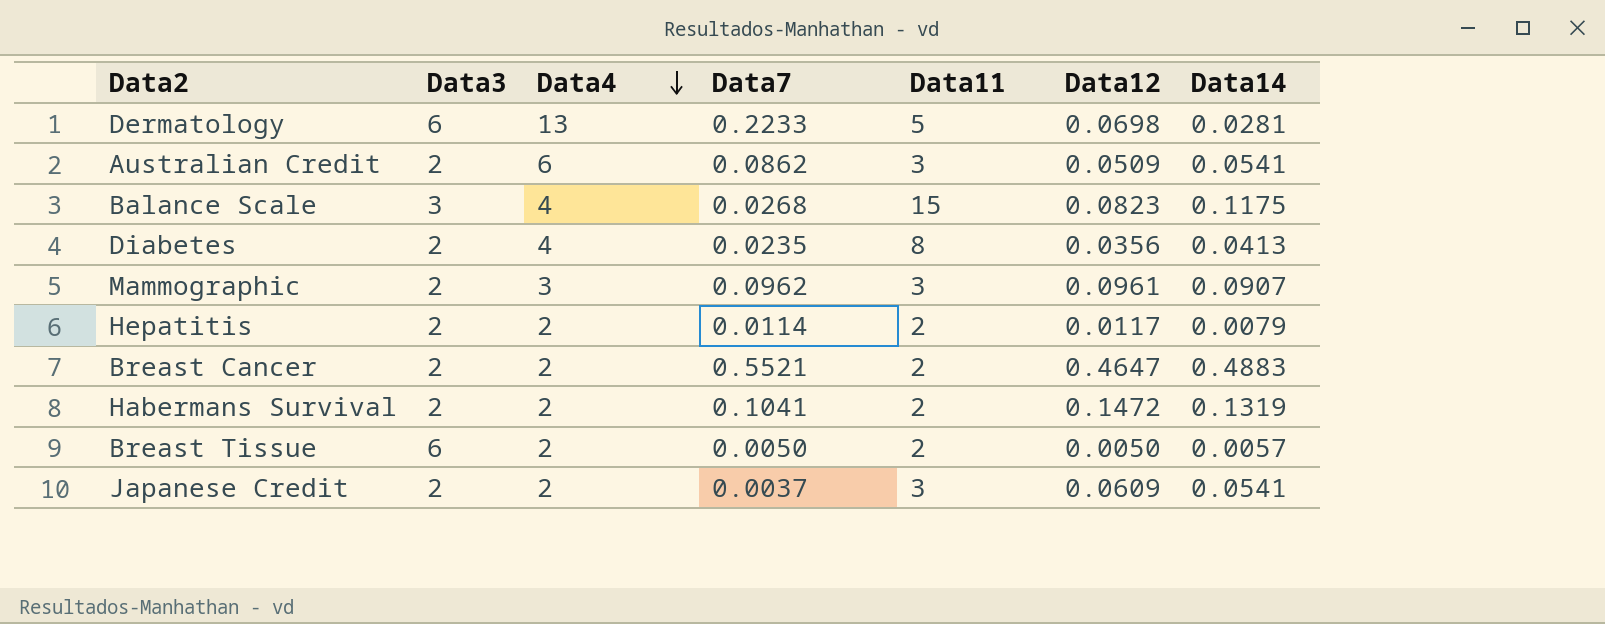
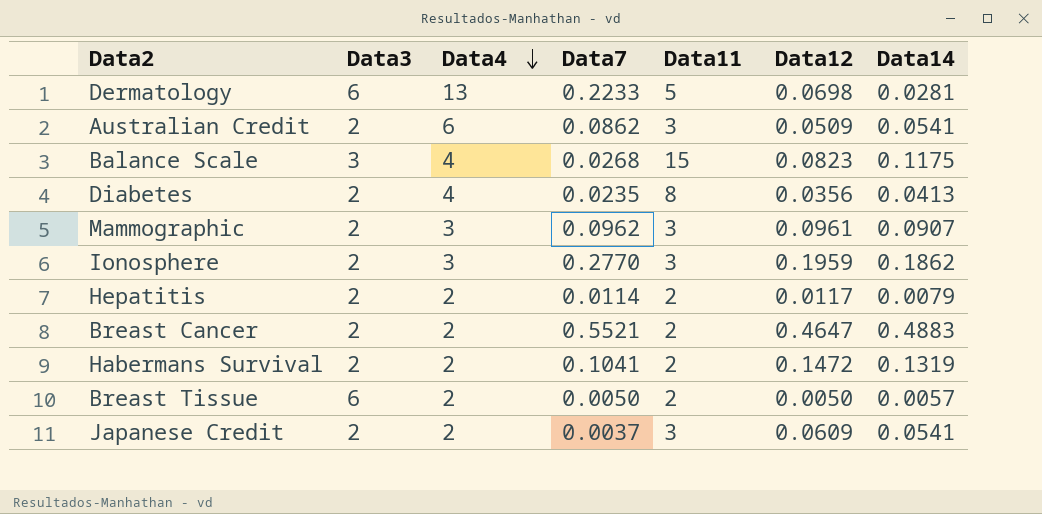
row Ionosphere: none -> 2 | 3 | 0.2770 | 3 | 0.1959 | 0.1862

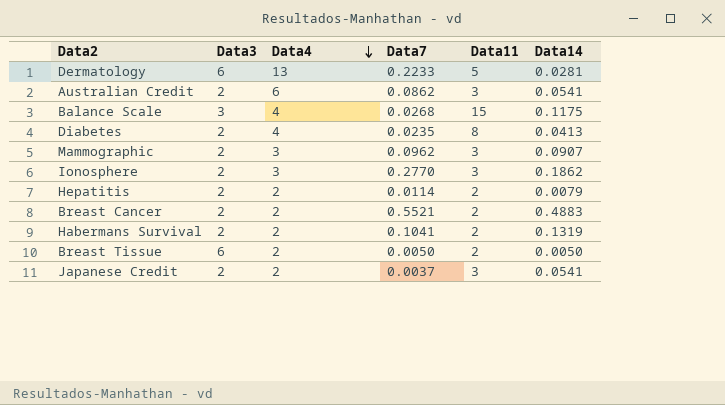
column Data12 | position: 6 -> none
Breast Tissue | Data14: 0.0057 -> 0.0050

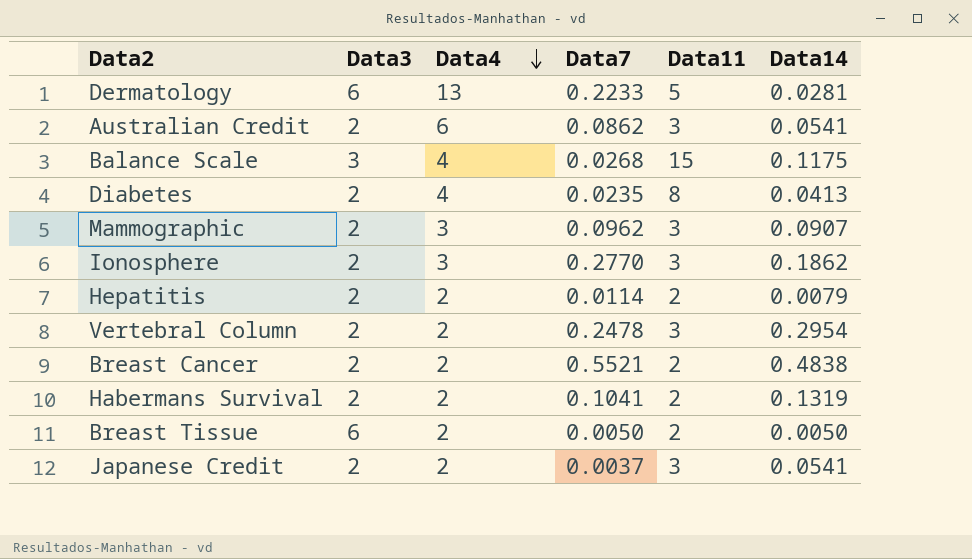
row Vertebral Column: none -> 2 | 2 | 0.2478 | 3 | 0.2954
Breast Cancer | Data14: 0.4883 -> 0.4838

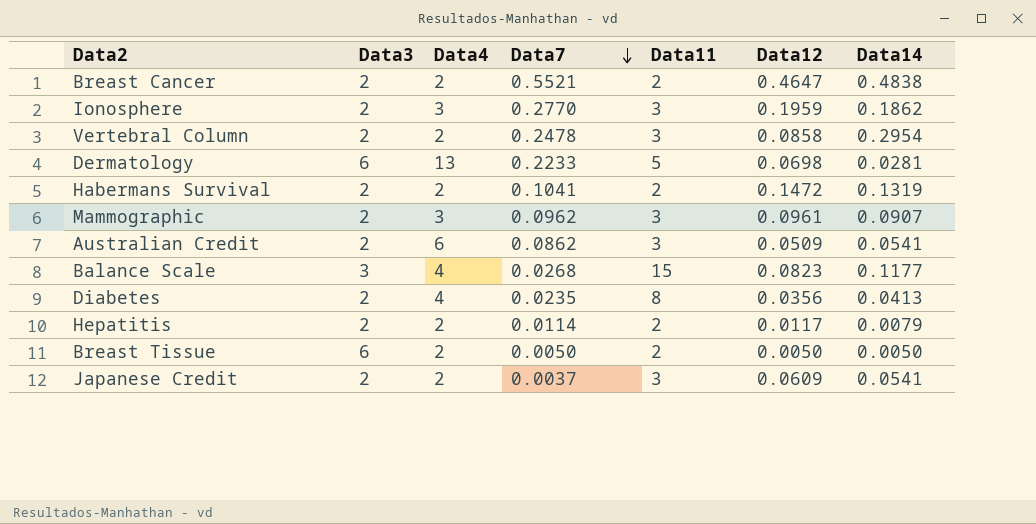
row order: Data4 descending -> Data7 descending
column Data12 | position: none -> 6
Balance Scale | Data14: 0.1175 -> 0.1177

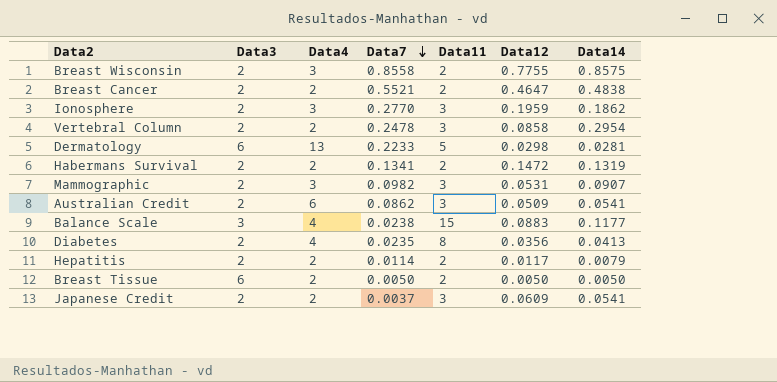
row Breast Wisconsin: none -> 2 | 3 | 0.8558 | 2 | 0.7755 | 0.8575
Dermatology | Data12: 0.0698 -> 0.0298
Habermans Survival | Data7: 0.1041 -> 0.1341
Mammographic | Data7: 0.0962 -> 0.0982
Mammographic | Data12: 0.0961 -> 0.0531
Balance Scale | Data7: 0.0268 -> 0.0238
Balance Scale | Data12: 0.0823 -> 0.0883

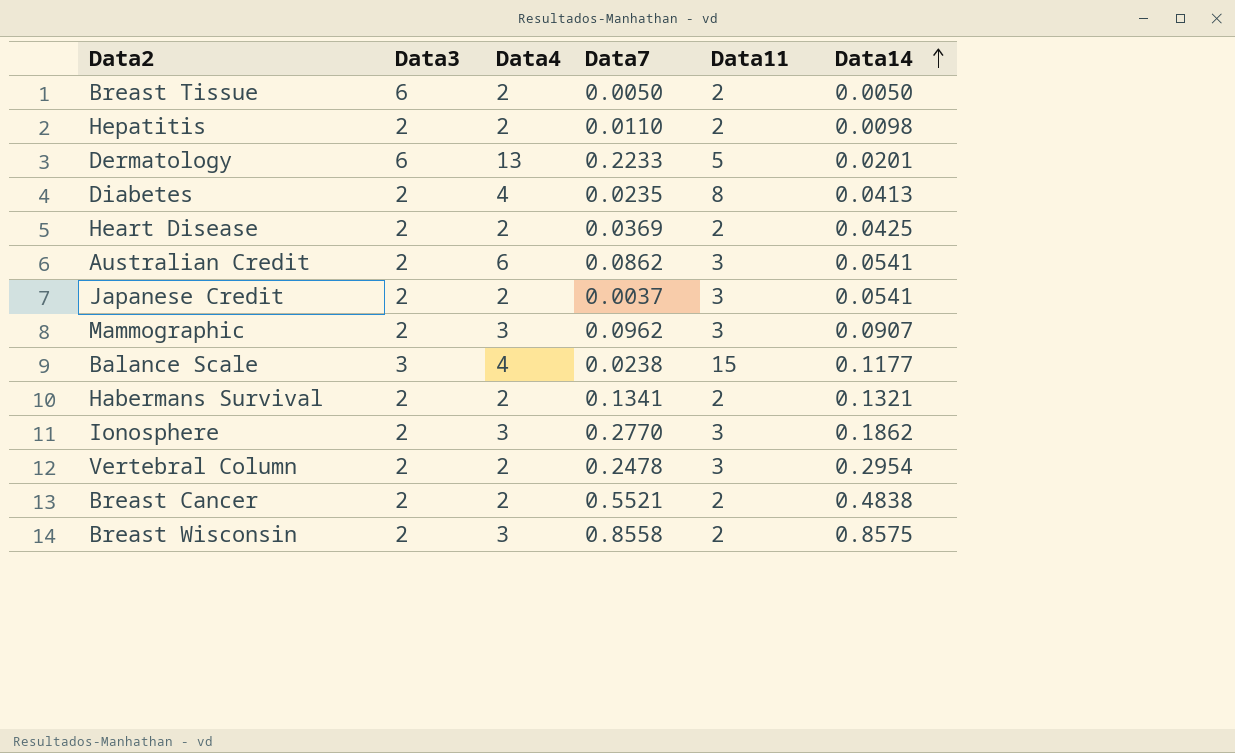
row order: Data7 descending -> Data14 ascending
column Data12 | position: 6 -> none
Hepatitis | Data7: 0.0114 -> 0.0110
Hepatitis | Data14: 0.0079 -> 0.0098
Dermatology | Data14: 0.0281 -> 0.0201
row Heart Disease: none -> 2 | 2 | 0.0369 | 2 | 0.0425
Mammographic | Data7: 0.0982 -> 0.0962
Habermans Survival | Data14: 0.1319 -> 0.1321

